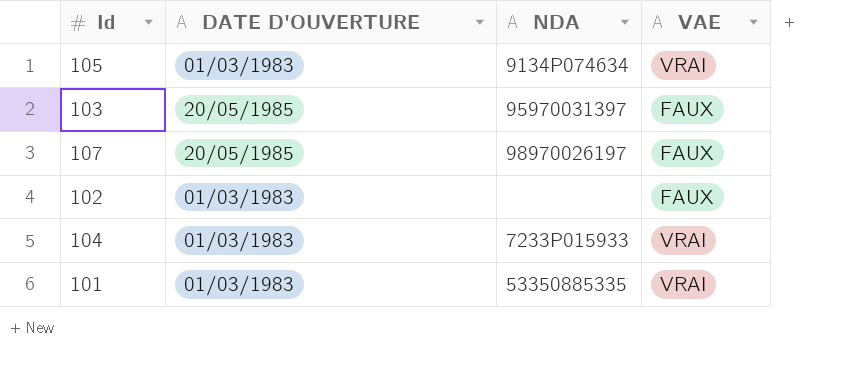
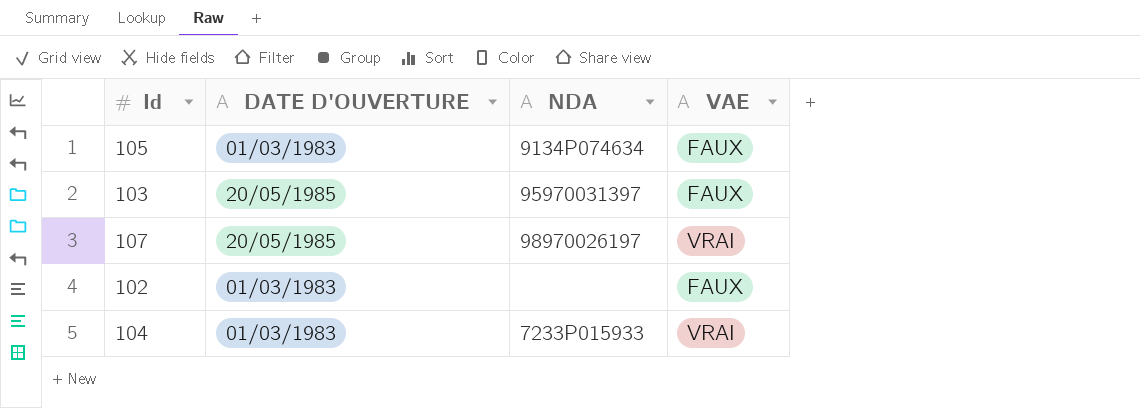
row 101: 01/03/1983 | 53350885335 | VRAI -> none
105 | VAE: VRAI -> FAUX
107 | VAE: FAUX -> VRAI

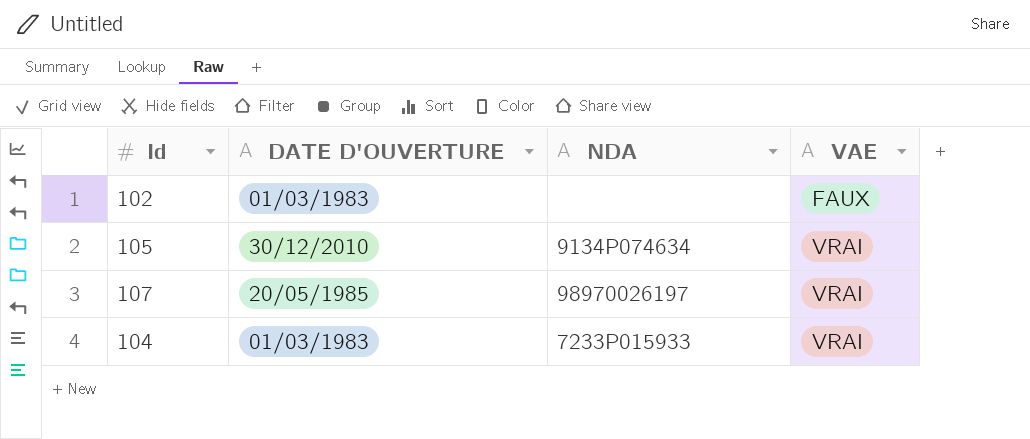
row order: none -> VAE ascending
row 103: 20/05/1985 | 95970031397 | FAUX -> none
105 | DATE D'OUVERTURE: 01/03/1983 -> 30/12/2010
105 | VAE: FAUX -> VRAI

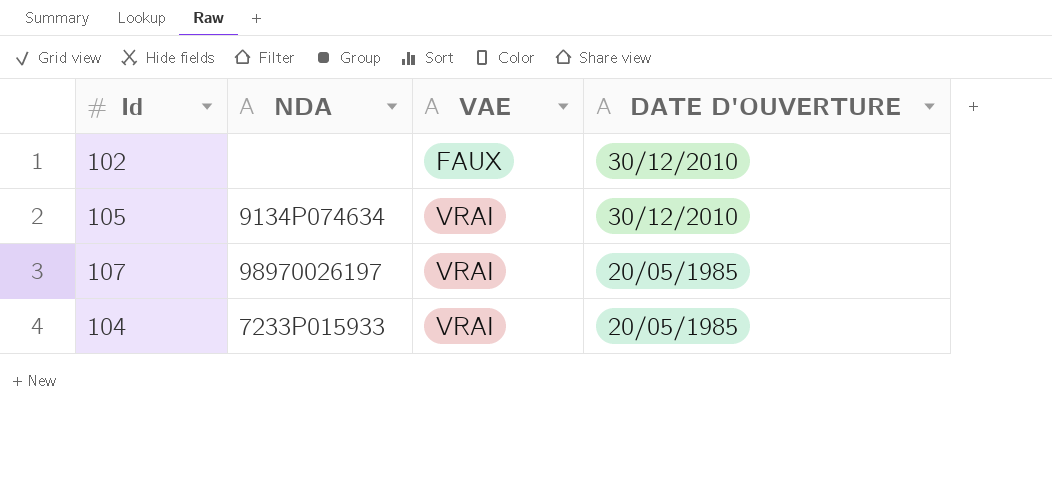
column DATE D'OUVERTURE | position: 2 -> 4
102 | DATE D'OUVERTURE: 01/03/1983 -> 30/12/2010
104 | DATE D'OUVERTURE: 01/03/1983 -> 20/05/1985

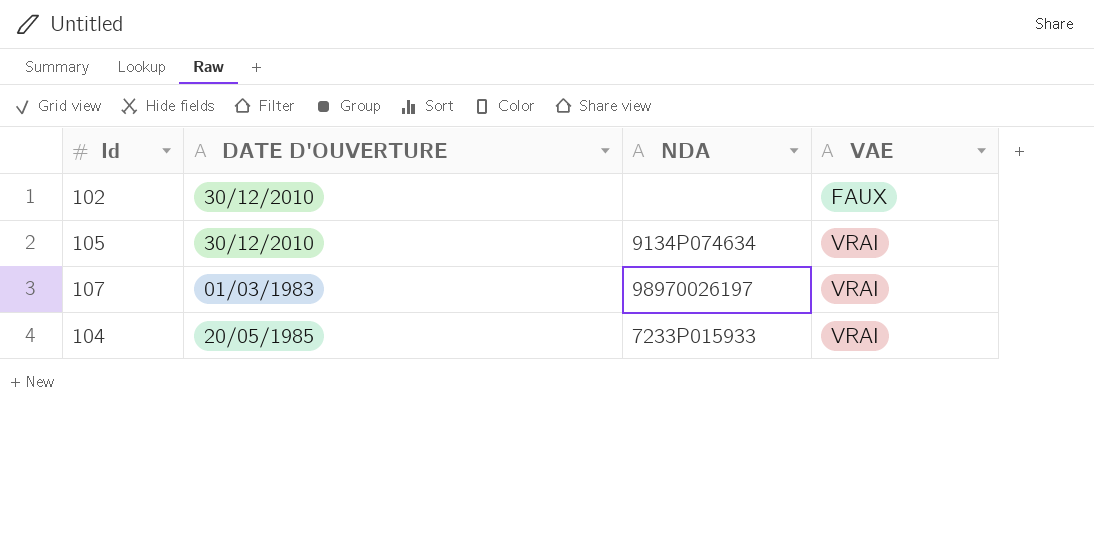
column DATE D'OUVERTURE | position: 4 -> 2
107 | DATE D'OUVERTURE: 20/05/1985 -> 01/03/1983

